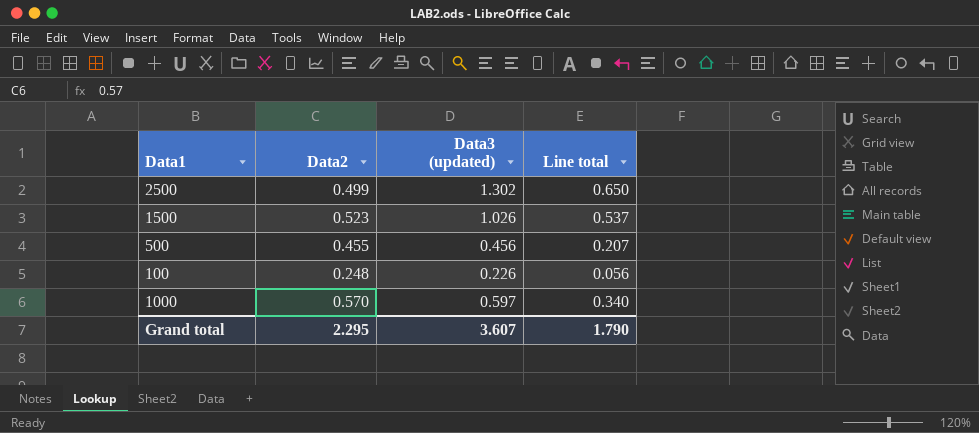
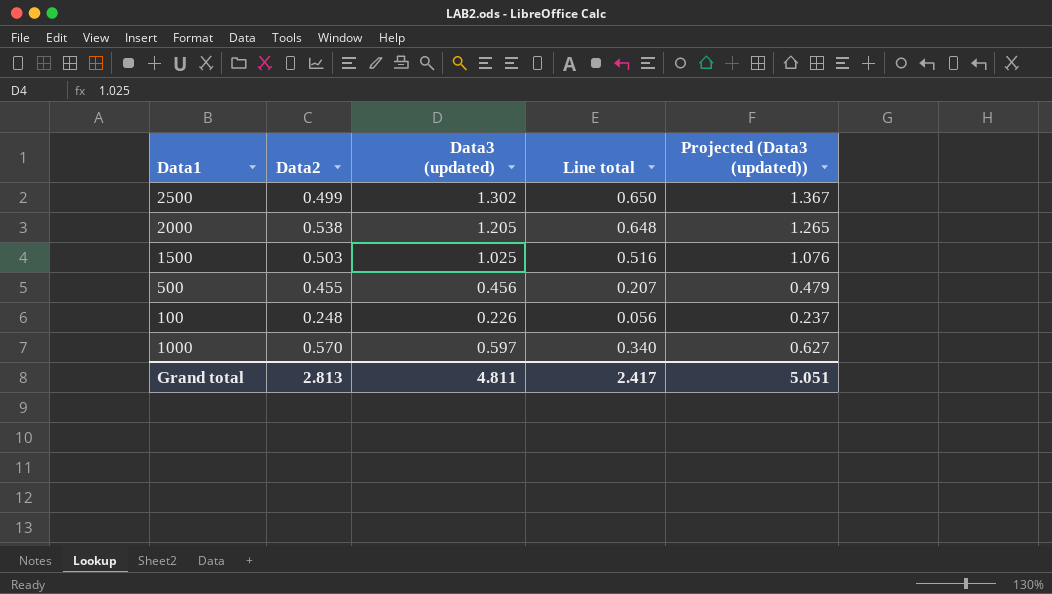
column Projected (Data3 (updated)) | formula: none -> [Data3 (updated)] * 1.05
row 2000: none -> 0.538 | 1.205 | 0.648 | 1.265
1500 | Data2: 0.523 -> 0.503
1500 | Data3 (updated): 1.026 -> 1.025
1500 | Line total: 0.537 -> 0.516
Grand total | Data2: 2.295 -> 2.813
Grand total | Data3 (updated): 3.607 -> 4.811
Grand total | Line total: 1.790 -> 2.417

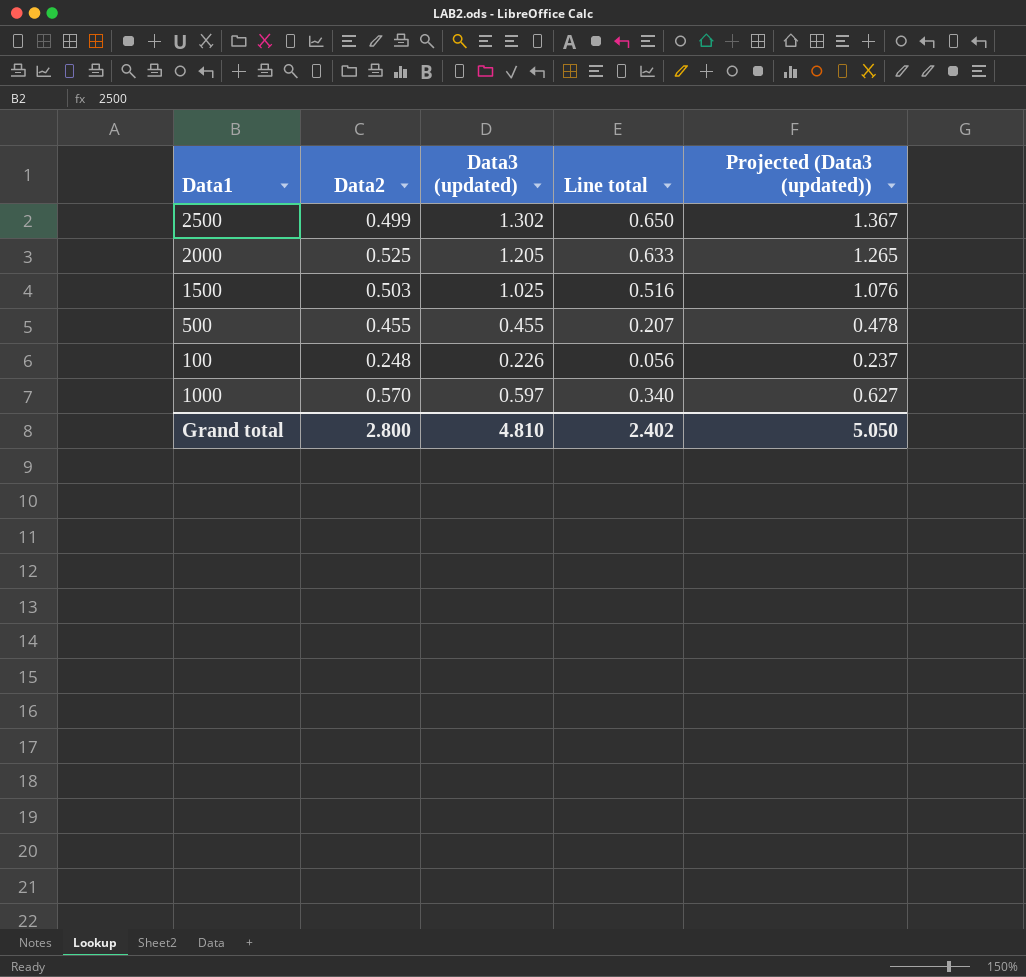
2000 | Data2: 0.538 -> 0.525
2000 | Line total: 0.648 -> 0.633
500 | Data3 (updated): 0.456 -> 0.455
500 | Projected (Data3 (updated)): 0.479 -> 0.478
Grand total | Data2: 2.813 -> 2.800
Grand total | Data3 (updated): 4.811 -> 4.810
Grand total | Line total: 2.417 -> 2.402
Grand total | Projected (Data3 (updated)): 5.051 -> 5.050

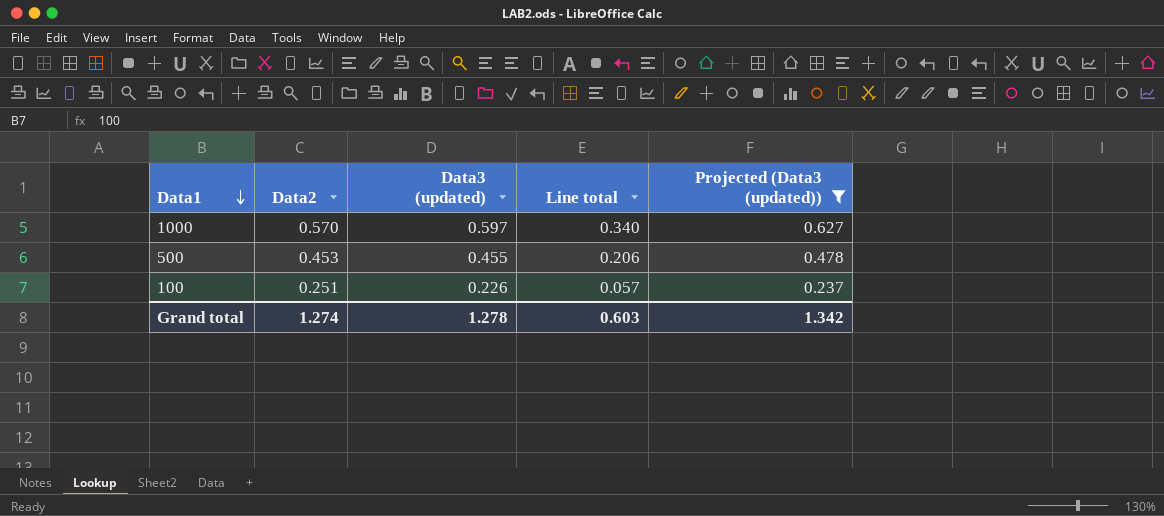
filter: none -> Projected (Data3 (updated)) <= 0.627
row order: none -> Data1 descending
500 | Data2: 0.455 -> 0.453
500 | Line total: 0.207 -> 0.206
100 | Data2: 0.248 -> 0.251
100 | Line total: 0.056 -> 0.057
Grand total | Data2: 2.800 -> 1.274
Grand total | Data3 (updated): 4.810 -> 1.278
Grand total | Line total: 2.402 -> 0.603
Grand total | Projected (Data3 (updated)): 5.050 -> 1.342

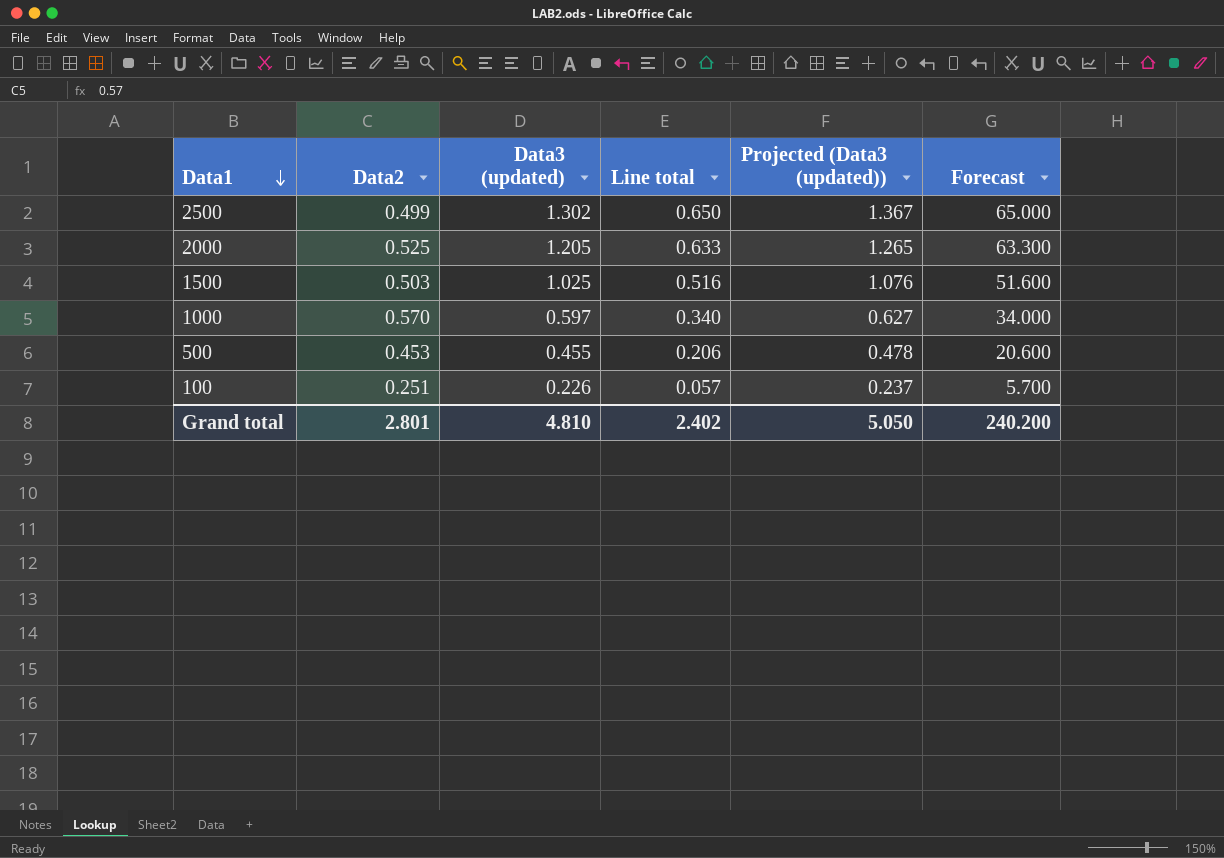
filter: Projected (Data3 (updated)) <= 0.627 -> none
column Forecast | formula: none -> [Line total] * 100
Grand total | Data2: 1.274 -> 2.801
Grand total | Data3 (updated): 1.278 -> 4.810
Grand total | Line total: 0.603 -> 2.402
Grand total | Projected (Data3 (updated)): 1.342 -> 5.050

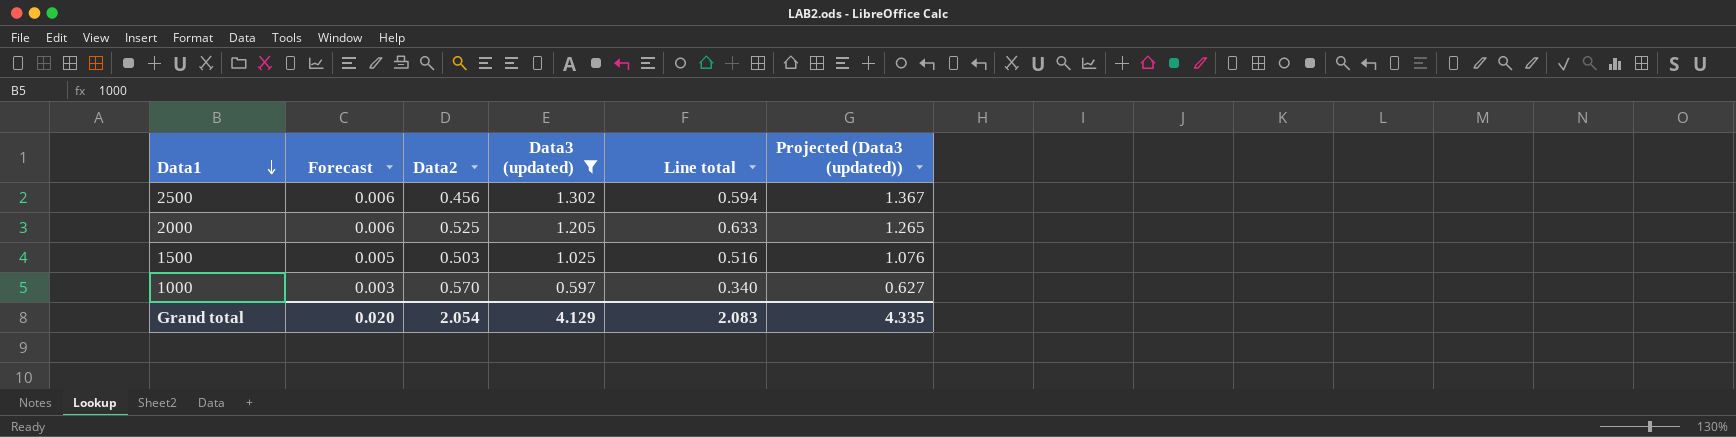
filter: none -> Data3 (updated) >= 0.597
column Forecast | formula: [Line total] * 100 -> [Line total] * 0.01
column Forecast | position: 6 -> 2
2500 | Data2: 0.499 -> 0.456
2500 | Line total: 0.650 -> 0.594
Grand total | Forecast: 240.200 -> 0.020
Grand total | Data2: 2.801 -> 2.054
Grand total | Data3 (updated): 4.810 -> 4.129
Grand total | Line total: 2.402 -> 2.083
Grand total | Projected (Data3 (updated)): 5.050 -> 4.335

